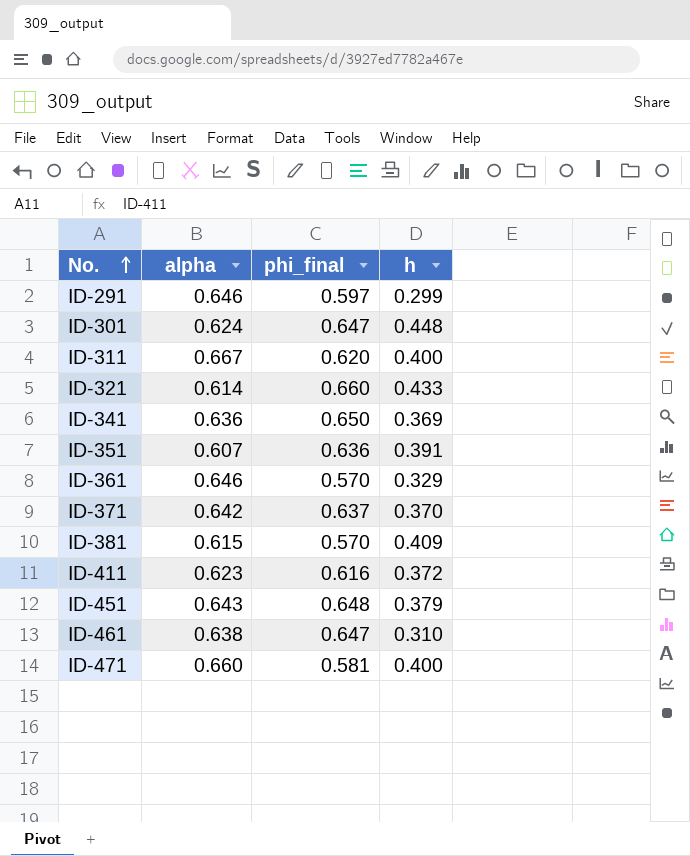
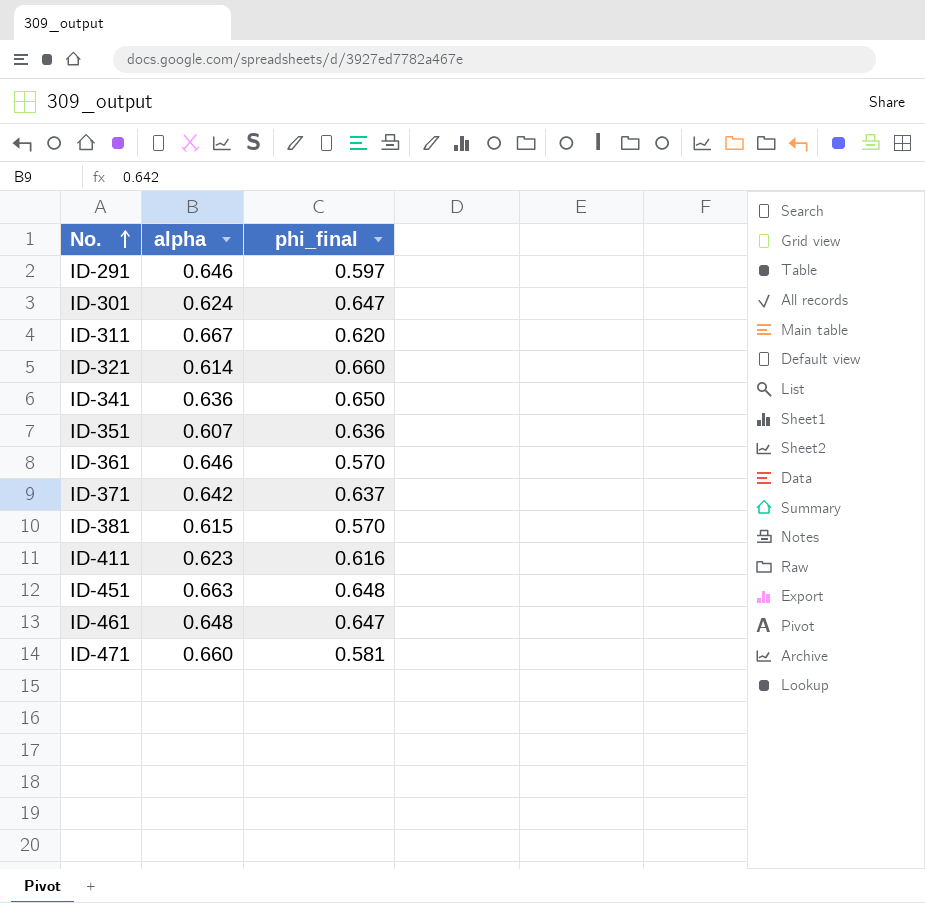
column h | position: 4 -> none
ID-451 | alpha: 0.643 -> 0.663
ID-461 | alpha: 0.638 -> 0.648

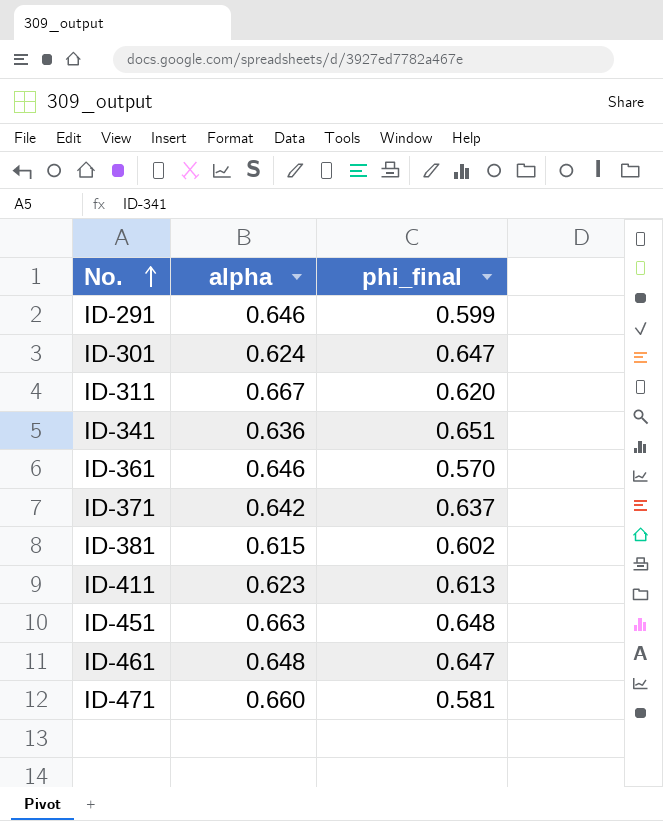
row ID-321: 0.614 | 0.660 -> none
row ID-351: 0.607 | 0.636 -> none
ID-291 | phi_final: 0.597 -> 0.599
ID-341 | phi_final: 0.650 -> 0.651
ID-381 | phi_final: 0.570 -> 0.602
ID-411 | phi_final: 0.616 -> 0.613

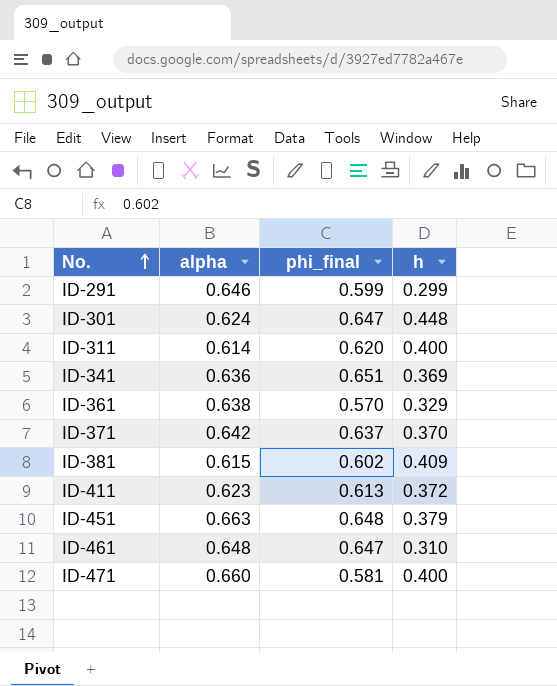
column h | position: none -> 4
ID-311 | alpha: 0.667 -> 0.614
ID-361 | alpha: 0.646 -> 0.638

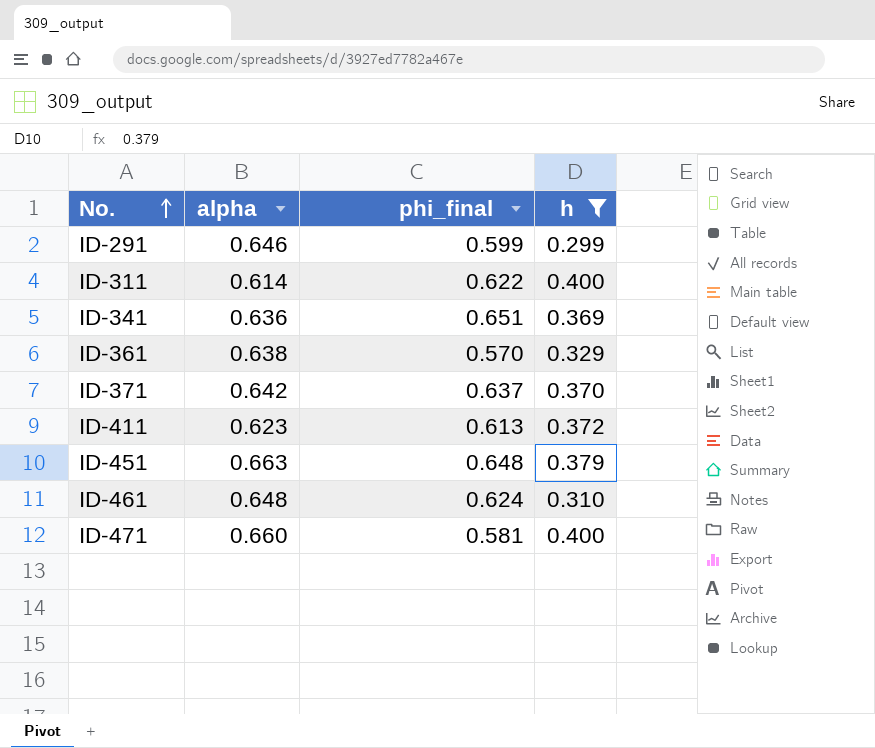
filter: none -> h <= 0.400
ID-311 | phi_final: 0.620 -> 0.622
ID-461 | phi_final: 0.647 -> 0.624

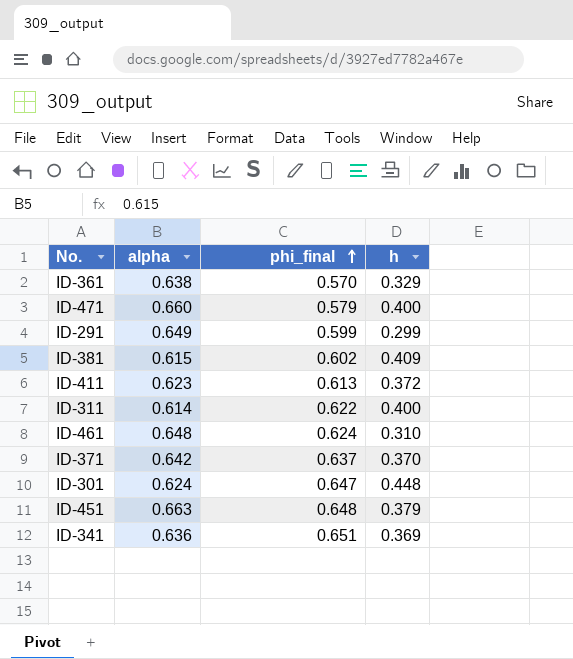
filter: h <= 0.400 -> none
row order: No. ascending -> phi_final ascending
ID-471 | phi_final: 0.581 -> 0.579
ID-291 | alpha: 0.646 -> 0.649

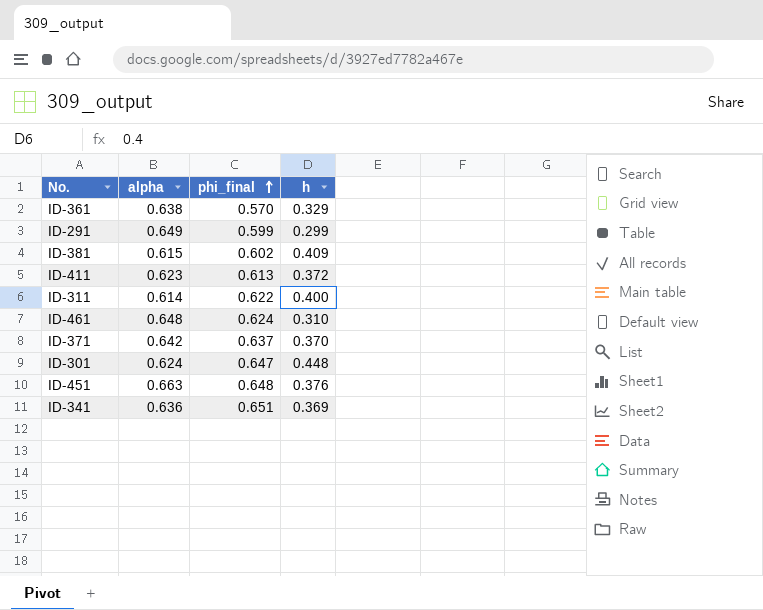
row ID-471: 0.660 | 0.579 | 0.400 -> none
ID-451 | h: 0.379 -> 0.376

